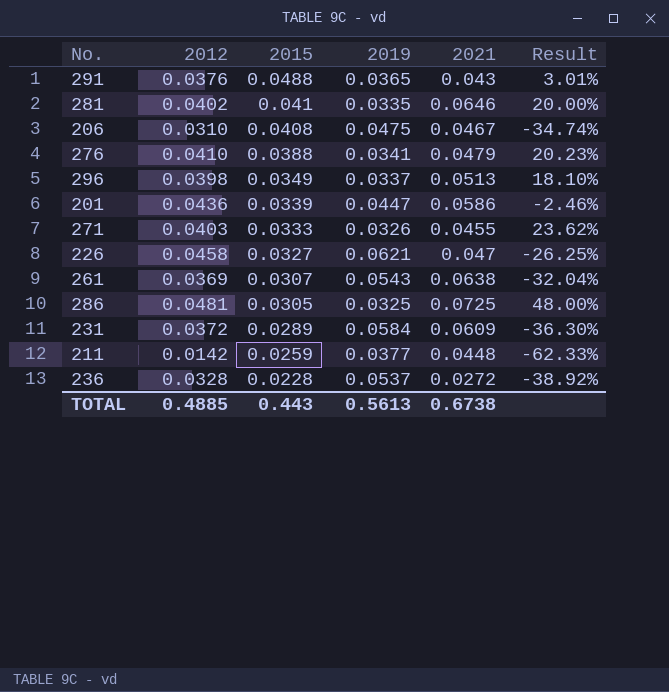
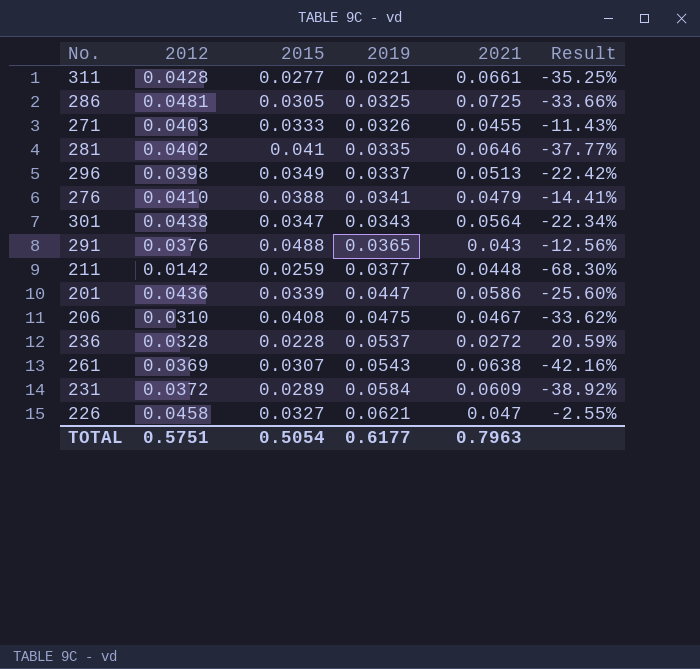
row order: 2015 descending -> 2019 ascending
column Result | formula: ([2012] - [2019]) / [2019] -> ([2012] - [2021]) / [2021]
row 311: none -> 0.0428 | 0.0277 | 0.0221 | 0.0661 | -35.25%
row 301: none -> 0.0438 | 0.0347 | 0.0343 | 0.0564 | -22.34%
TOTAL | 2012: 0.4885 -> 0.5751
TOTAL | 2015: 0.443 -> 0.5054
TOTAL | 2019: 0.5613 -> 0.6177
TOTAL | 2021: 0.6738 -> 0.7963

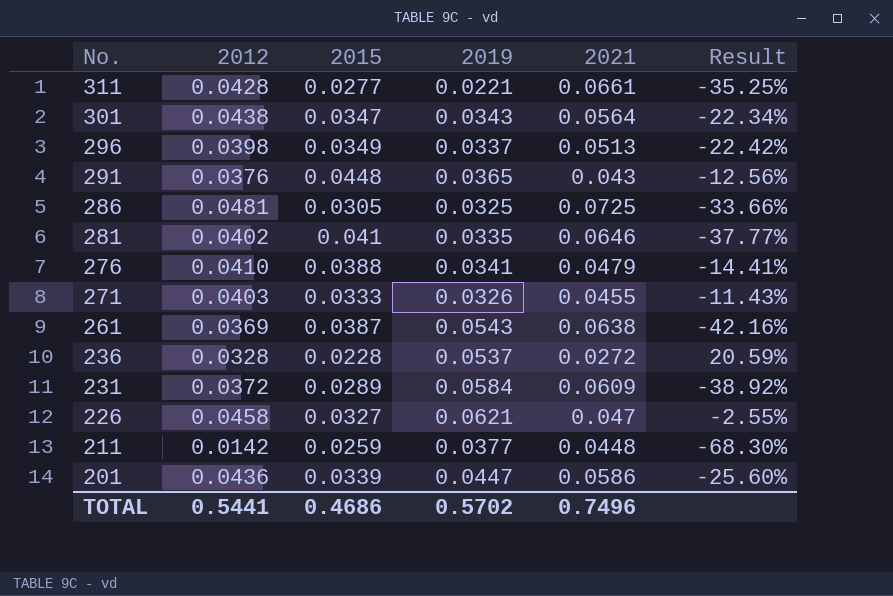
row order: 2019 ascending -> No. descending
row 206: 0.0310 | 0.0408 | 0.0475 | 0.0467 | -33.62% -> none
291 | 2015: 0.0488 -> 0.0448
261 | 2015: 0.0307 -> 0.0387
TOTAL | 2012: 0.5751 -> 0.5441
TOTAL | 2015: 0.5054 -> 0.4686
TOTAL | 2019: 0.6177 -> 0.5702
TOTAL | 2021: 0.7963 -> 0.7496

